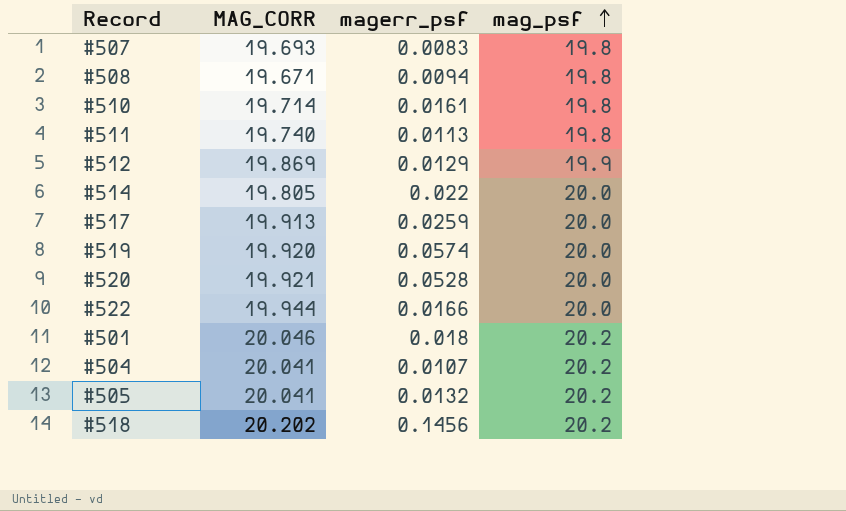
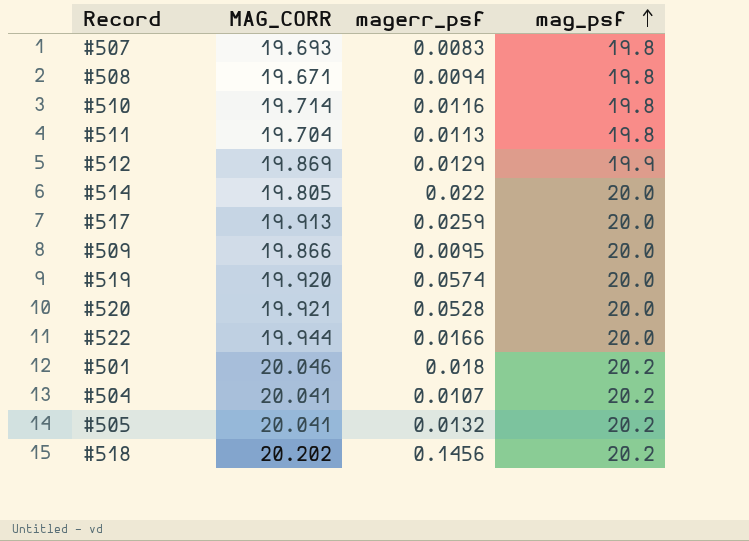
#510 | magerr_psf: 0.0161 -> 0.0116
#511 | MAG_CORR: 19.740 -> 19.704
row #509: none -> 19.866 | 0.0095 | 20.0

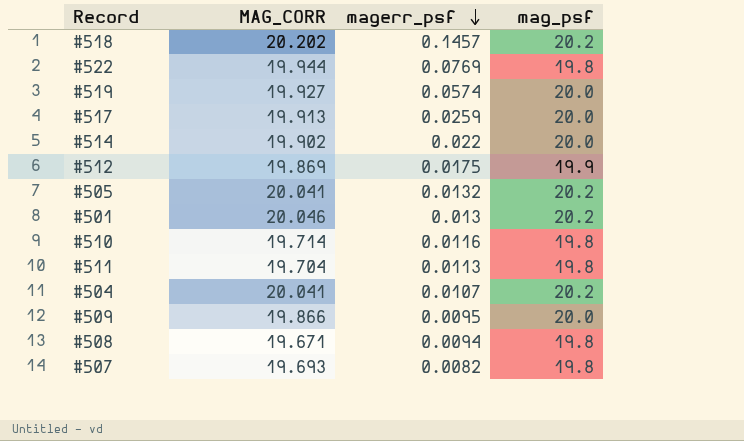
row order: mag_psf ascending -> magerr_psf descending
row #520: 19.921 | 0.0528 | 20.0 -> none
#518 | magerr_psf: 0.1456 -> 0.1457
#522 | magerr_psf: 0.0166 -> 0.0769
#522 | mag_psf: 20.0 -> 19.8
#519 | MAG_CORR: 19.920 -> 19.927
#514 | MAG_CORR: 19.805 -> 19.902
#512 | magerr_psf: 0.0129 -> 0.0175
#501 | magerr_psf: 0.018 -> 0.013
#507 | magerr_psf: 0.0083 -> 0.0082

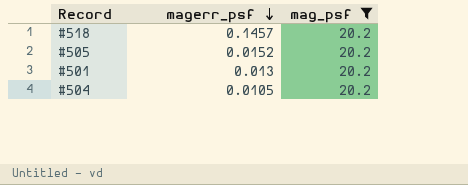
filter: none -> mag_psf = 20.2
column MAG_CORR | position: 2 -> none
#505 | magerr_psf: 0.0132 -> 0.0152
#504 | magerr_psf: 0.0107 -> 0.0105

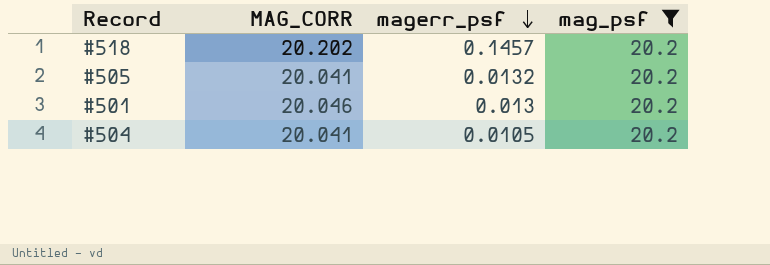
column MAG_CORR | position: none -> 2
#505 | magerr_psf: 0.0152 -> 0.0132

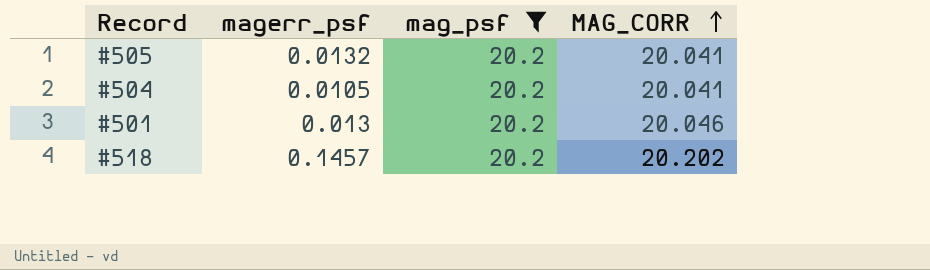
row order: magerr_psf descending -> MAG_CORR ascending
column MAG_CORR | position: 2 -> 4

